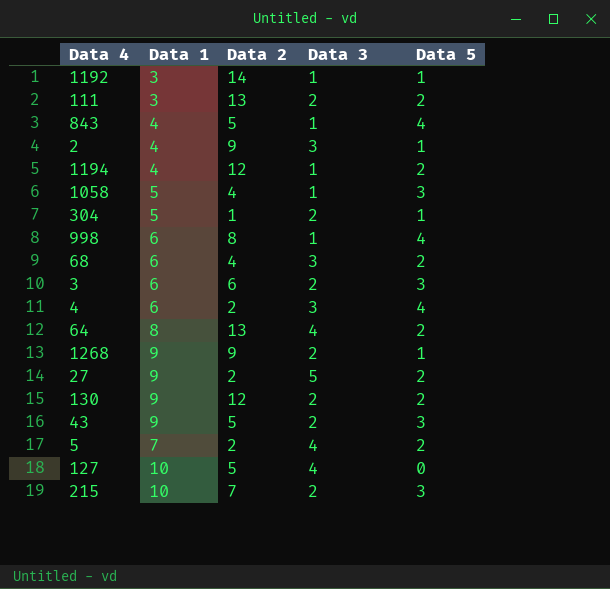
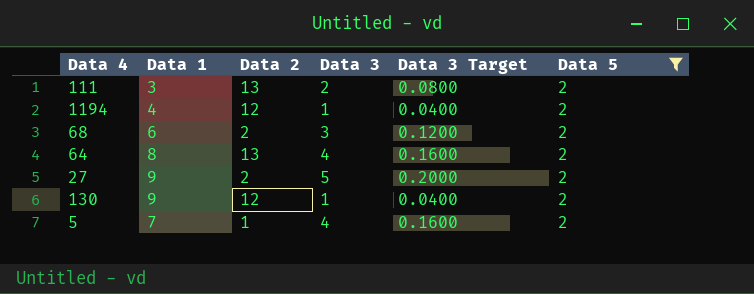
filter: none -> Data 5 = 2
column Data 3 Target | formula: none -> [Data 3] * 0.04
68 | Data 2: 4 -> 2
130 | Data 3: 2 -> 1
5 | Data 2: 2 -> 1

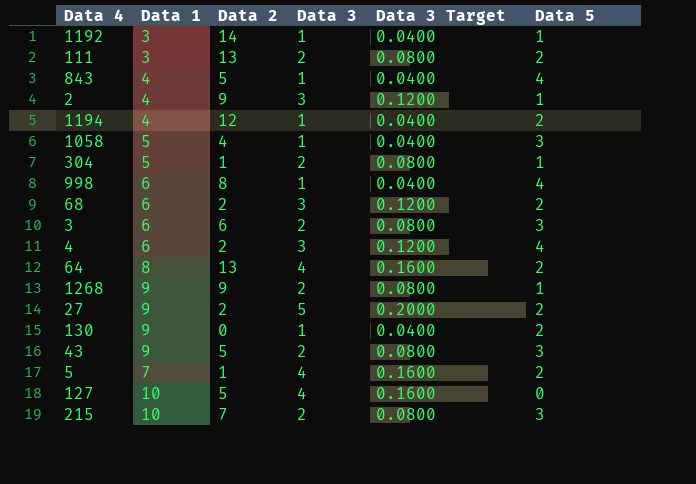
filter: Data 5 = 2 -> none
130 | Data 2: 12 -> 0

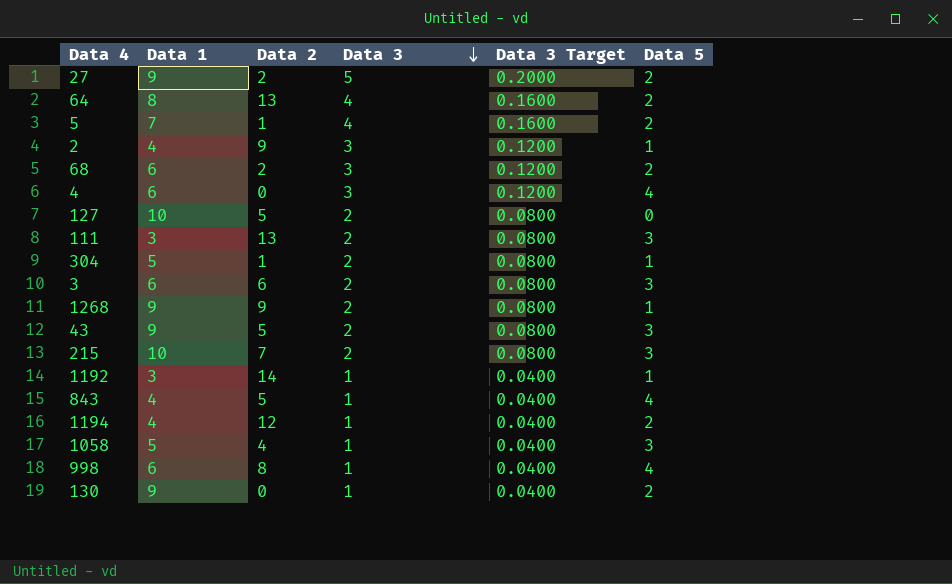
row order: none -> Data 3 descending
4 | Data 2: 2 -> 0
127 | Data 3: 4 -> 2
127 | Data 3 Target: 0.1600 -> 0.0800
111 | Data 5: 2 -> 3

